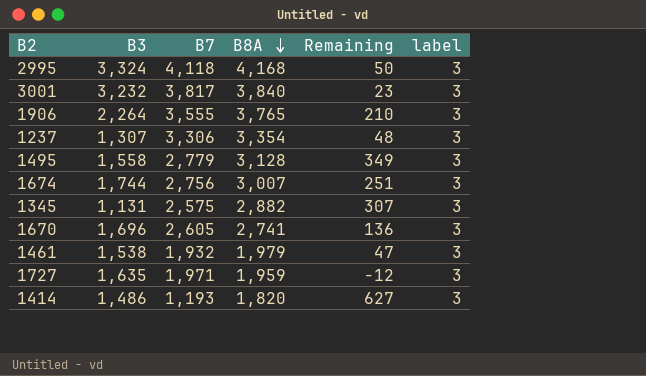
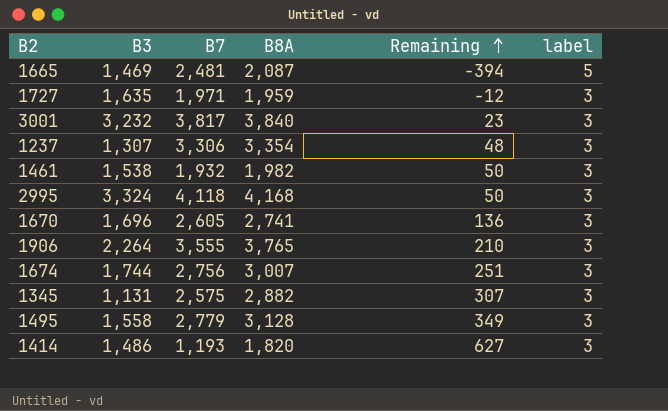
row order: B8A descending -> Remaining ascending
row 1665: none -> 1,469 | 2,481 | 2,087 | -394 | 5
1461 | B8A: 1,979 -> 1,982
1461 | Remaining: 47 -> 50

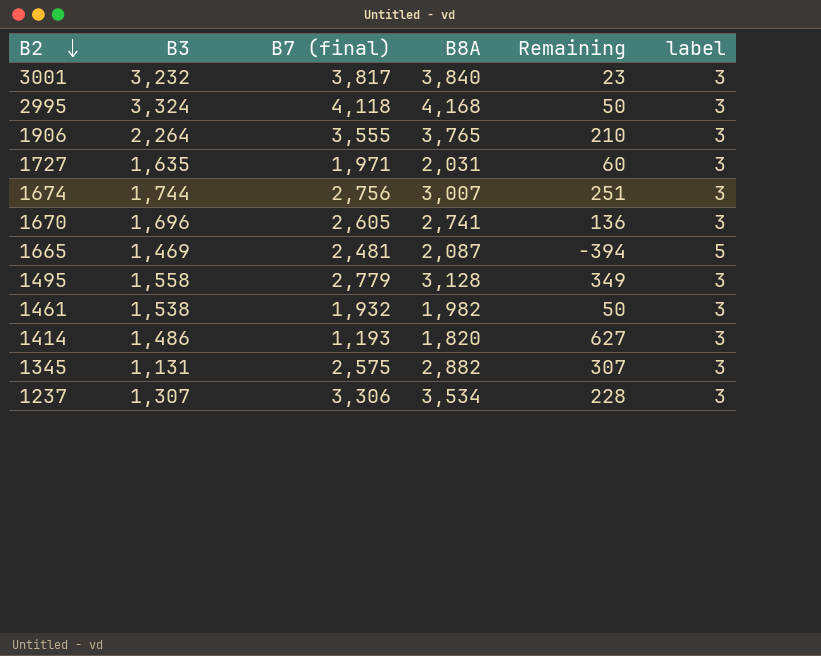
row order: Remaining ascending -> B2 descending
column name: B7 -> B7 (final)
1727 | B8A: 1,959 -> 2,031
1727 | Remaining: -12 -> 60
1237 | B8A: 3,354 -> 3,534
1237 | Remaining: 48 -> 228

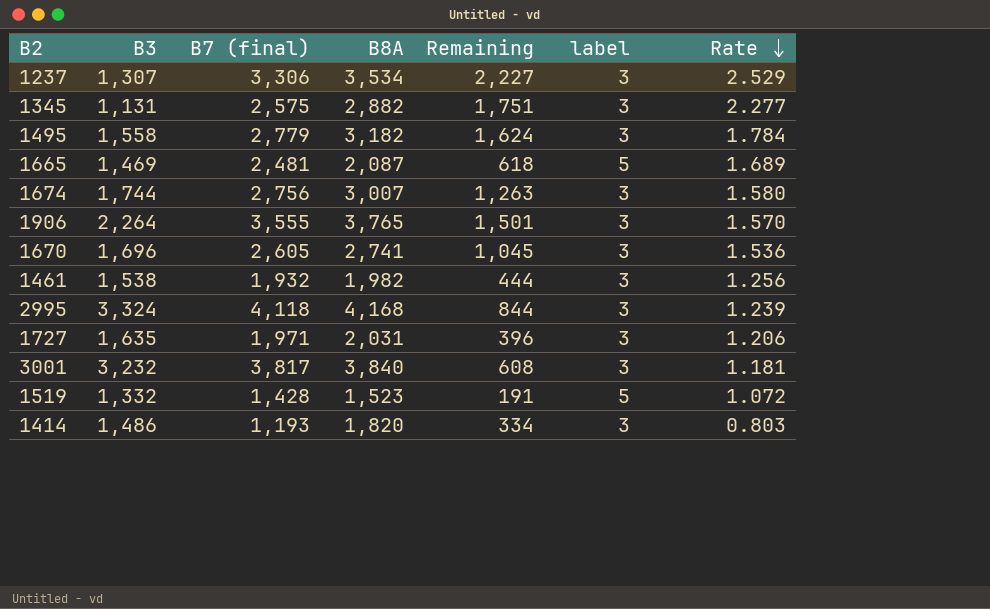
row order: B2 descending -> Rate descending
column Remaining | formula: [B8A] - [B7 (final)] -> [B8A] - [B3]
column Rate | formula: none -> [B7 (final)] / [B3]
1495 | B8A: 3,128 -> 3,182
row 1519: none -> 1,332 | 1,428 | 1,523 | 191 | 5 | 1.072

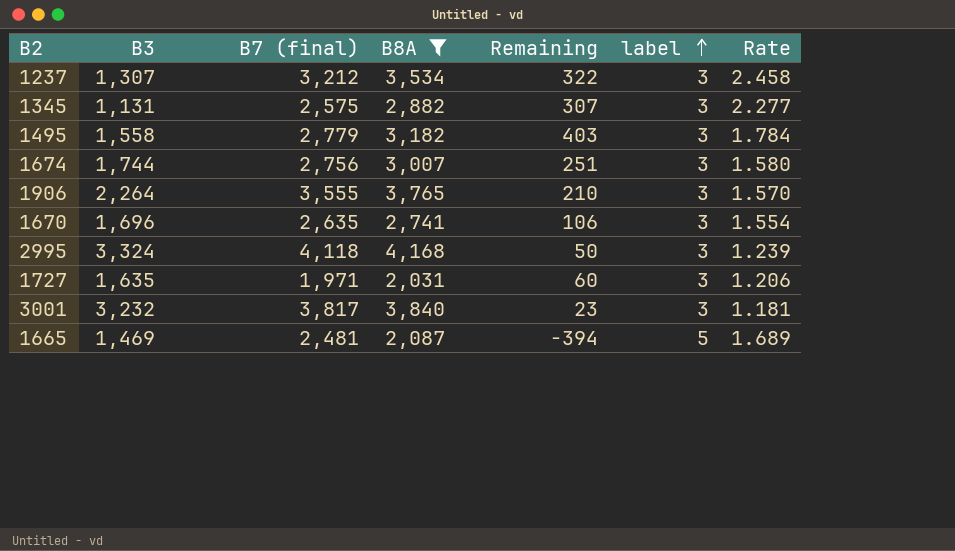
filter: none -> B8A >= 2,031
row order: Rate descending -> label ascending
column Remaining | formula: [B8A] - [B3] -> [B8A] - [B7 (final)]
1237 | B7 (final): 3,306 -> 3,212
1237 | Rate: 2.529 -> 2.458
1670 | B7 (final): 2,605 -> 2,635
1670 | Rate: 1.536 -> 1.554

